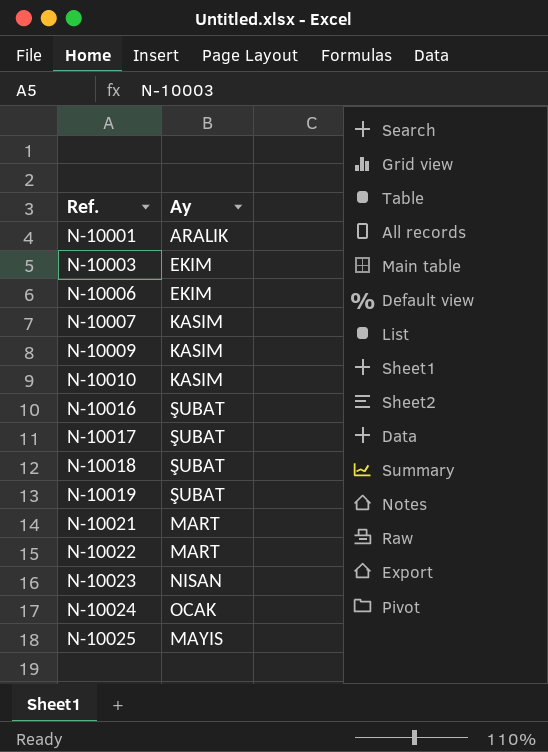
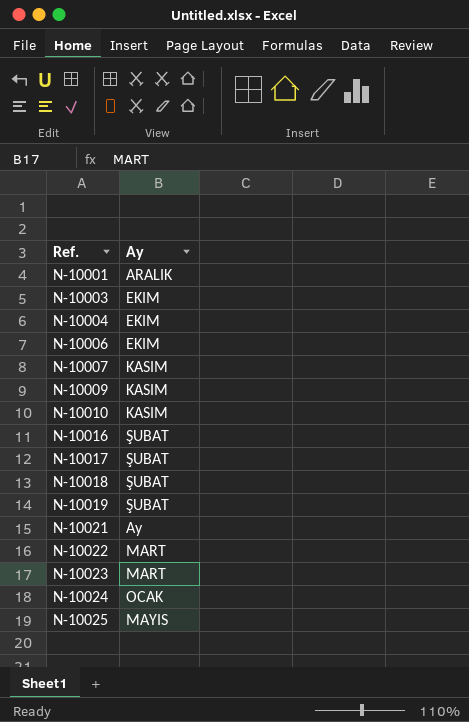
row N-10004: none -> EKIM
N-10021 | Ay: MART -> Ay
N-10023 | Ay: NISAN -> MART

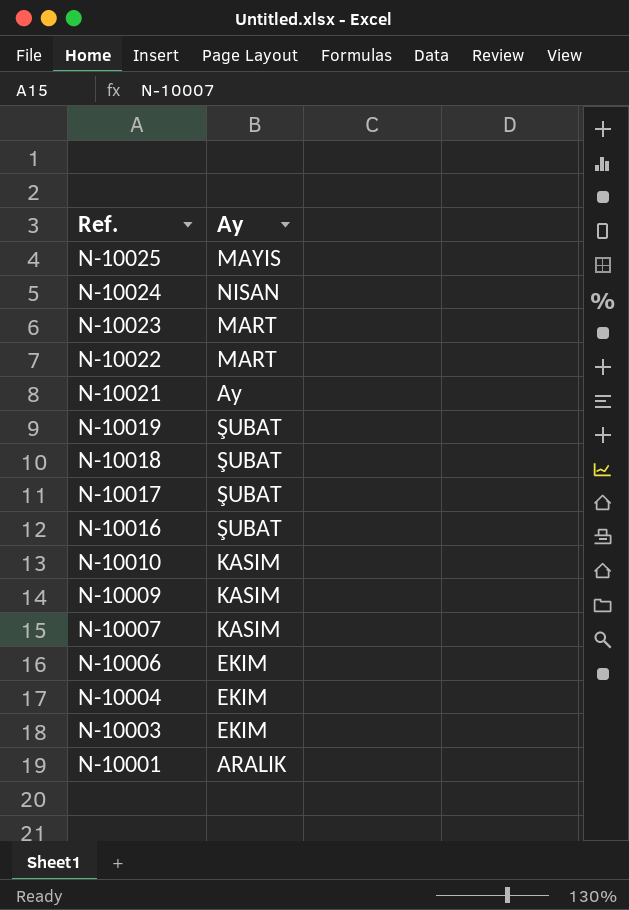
row order: Ref. ascending -> Ref. descending
N-10024 | Ay: OCAK -> NISAN

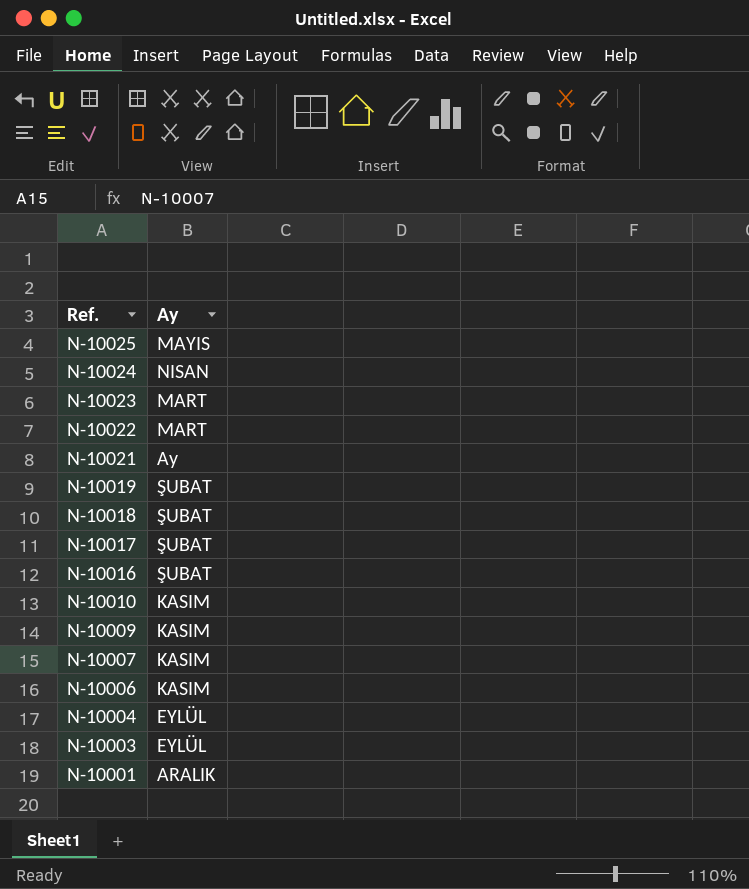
N-10006 | Ay: EKIM -> KASIM
N-10004 | Ay: EKIM -> EYLÜL
N-10003 | Ay: EKIM -> EYLÜL

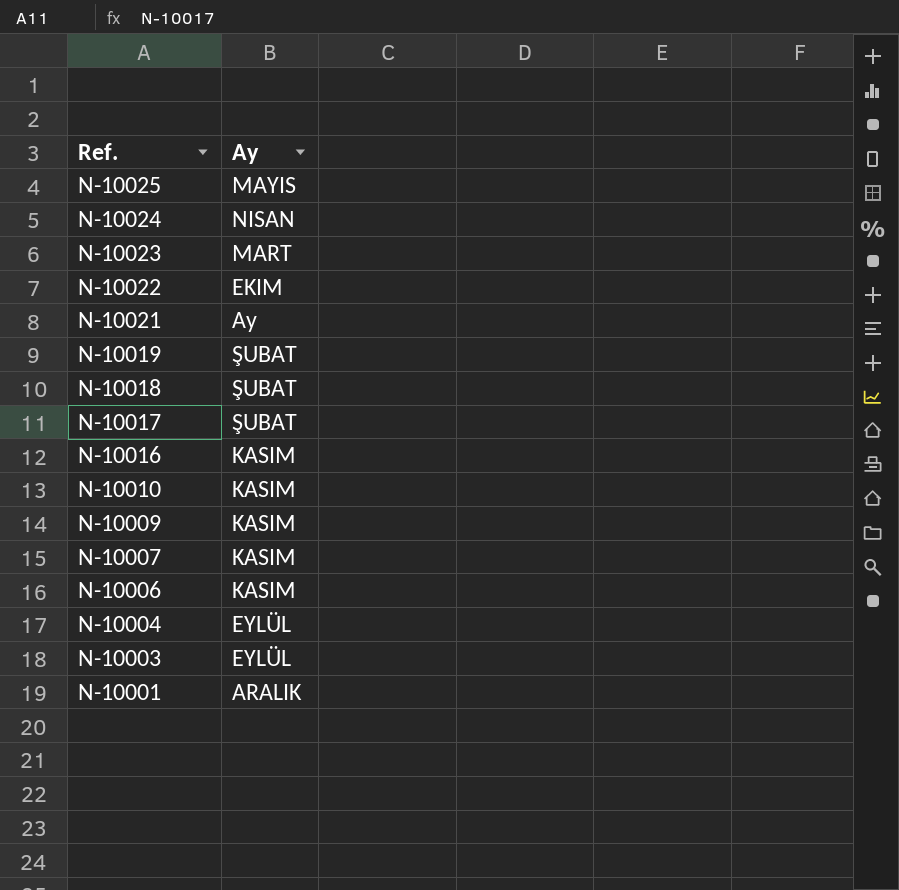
N-10022 | Ay: MART -> EKIM
N-10016 | Ay: ŞUBAT -> KASIM

